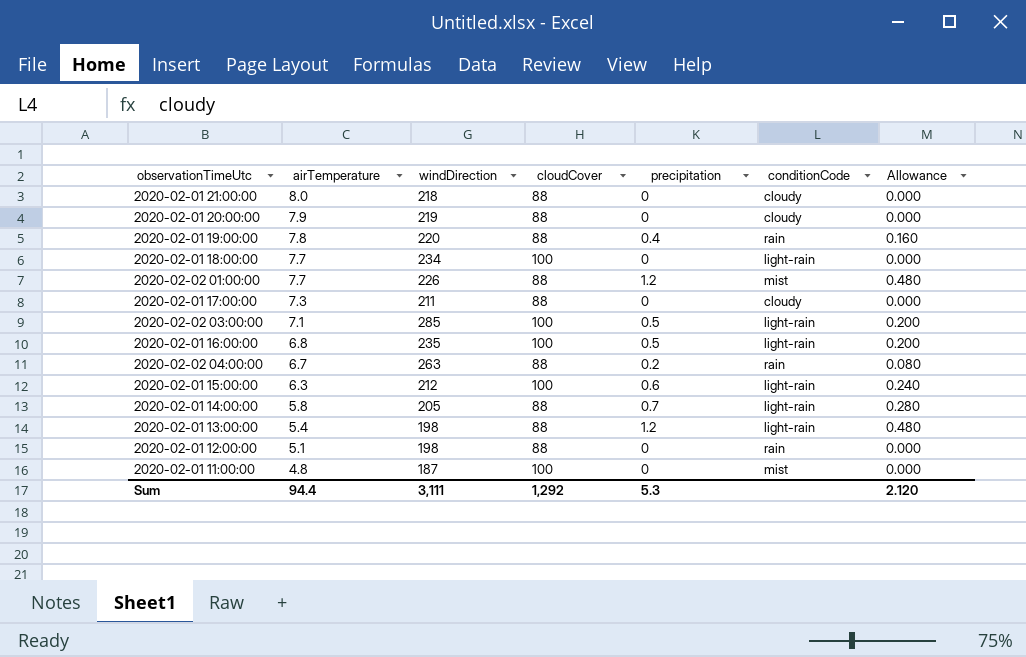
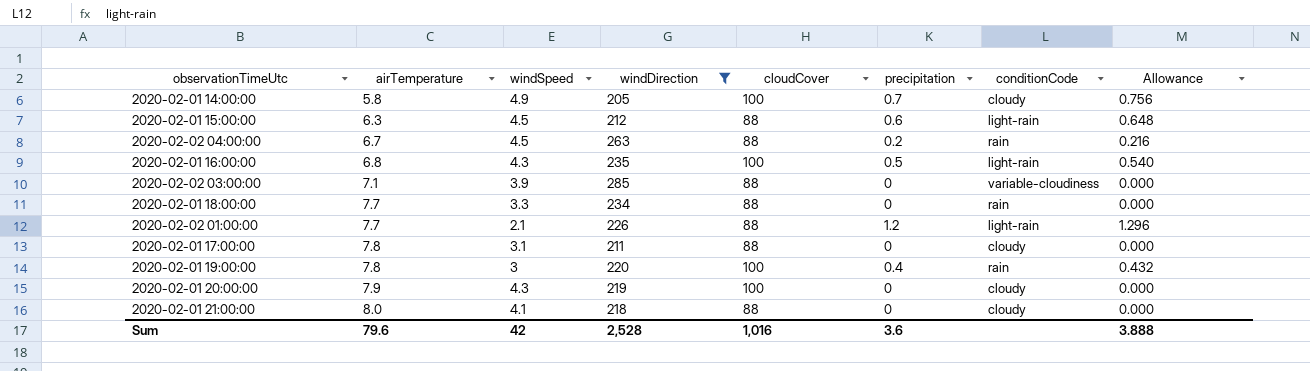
filter: none -> windDirection >= 205
row order: airTemperature descending -> airTemperature ascending
column windSpeed | position: none -> 3
column Allowance | formula: [precipitation] * 0.4 -> [precipitation] * 1.08
2020-02-01 14:00:00 | cloudCover: 88 -> 100
2020-02-01 14:00:00 | conditionCode: light-rain -> cloudy
2020-02-01 15:00:00 | cloudCover: 100 -> 88
2020-02-02 03:00:00 | cloudCover: 100 -> 88
2020-02-02 03:00:00 | precipitation: 0.5 -> 0
2020-02-02 03:00:00 | conditionCode: light-rain -> variable-cloudiness
2020-02-01 18:00:00 | cloudCover: 100 -> 88
2020-02-01 18:00:00 | conditionCode: light-rain -> rain
2020-02-02 01:00:00 | conditionCode: mist -> light-rain
2020-02-01 17:00:00 | airTemperature: 7.3 -> 7.8
2020-02-01 19:00:00 | cloudCover: 88 -> 100
2020-02-01 20:00:00 | cloudCover: 88 -> 100
Sum | airTemperature: 94.4 -> 79.6
Sum | windDirection: 3,111 -> 2,528
Sum | cloudCover: 1,292 -> 1,016
Sum | precipitation: 5.3 -> 3.6
Sum | Allowance: 2.120 -> 3.888

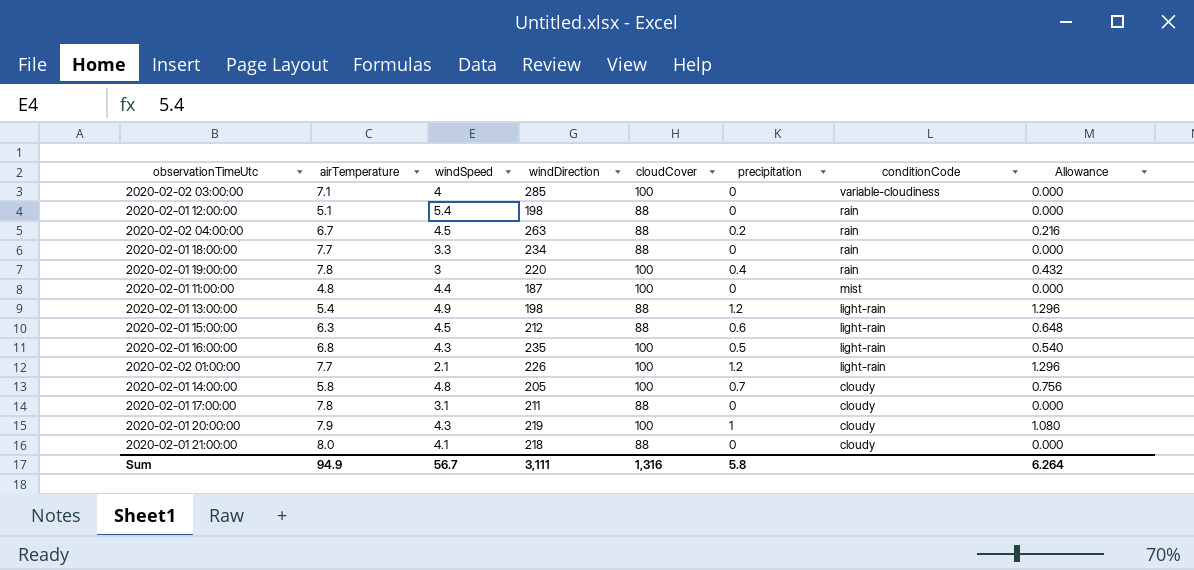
filter: windDirection >= 205 -> none
row order: airTemperature ascending -> conditionCode descending
2020-02-02 03:00:00 | windSpeed: 3.9 -> 4
2020-02-02 03:00:00 | cloudCover: 88 -> 100
2020-02-02 01:00:00 | cloudCover: 88 -> 100
2020-02-01 14:00:00 | windSpeed: 4.9 -> 4.8
2020-02-01 20:00:00 | precipitation: 0 -> 1
2020-02-01 20:00:00 | Allowance: 0.000 -> 1.080
Sum | airTemperature: 79.6 -> 94.9
Sum | windSpeed: 42 -> 56.7
Sum | windDirection: 2,528 -> 3,111
Sum | cloudCover: 1,016 -> 1,316
Sum | precipitation: 3.6 -> 5.8
Sum | Allowance: 3.888 -> 6.264

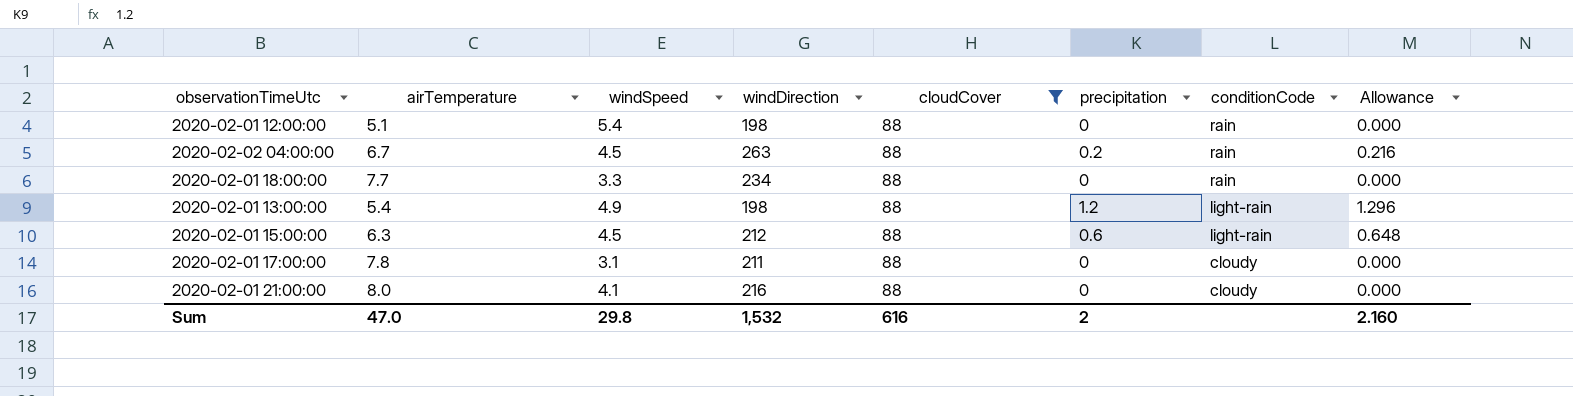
filter: none -> cloudCover = 88
2020-02-01 21:00:00 | windDirection: 218 -> 216
Sum | airTemperature: 94.9 -> 47.0
Sum | windSpeed: 56.7 -> 29.8
Sum | windDirection: 3,111 -> 1,532
Sum | cloudCover: 1,316 -> 616
Sum | precipitation: 5.8 -> 2
Sum | Allowance: 6.264 -> 2.160

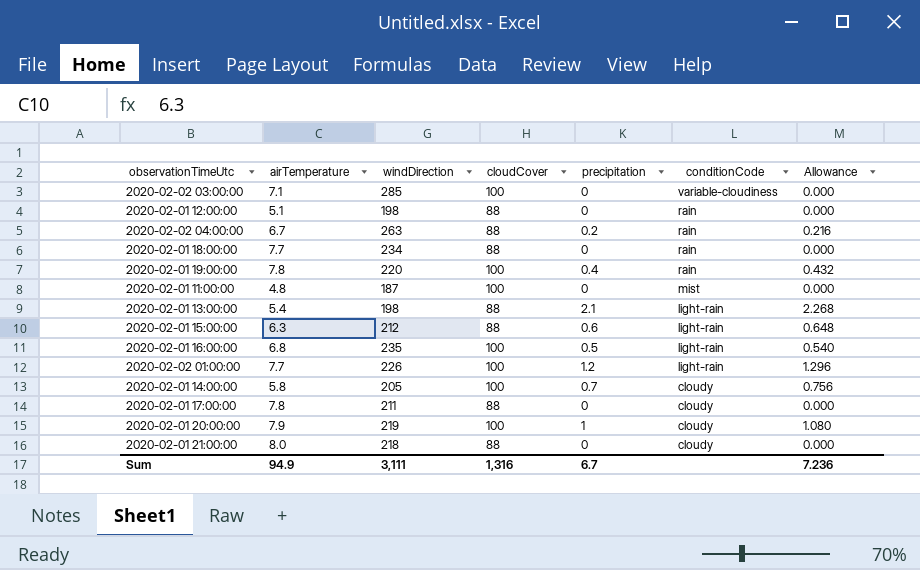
filter: cloudCover = 88 -> none
column windSpeed | position: 3 -> none
2020-02-01 13:00:00 | precipitation: 1.2 -> 2.1
2020-02-01 13:00:00 | Allowance: 1.296 -> 2.268
2020-02-01 21:00:00 | windDirection: 216 -> 218
Sum | airTemperature: 47.0 -> 94.9
Sum | windDirection: 1,532 -> 3,111
Sum | cloudCover: 616 -> 1,316
Sum | precipitation: 2 -> 6.7
Sum | Allowance: 2.160 -> 7.236

